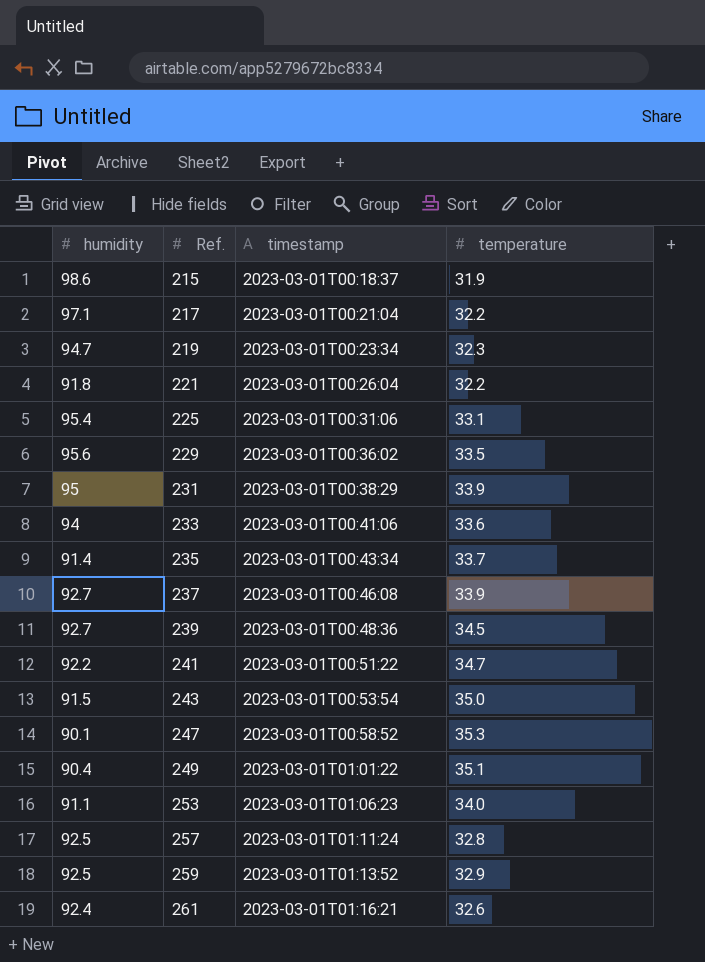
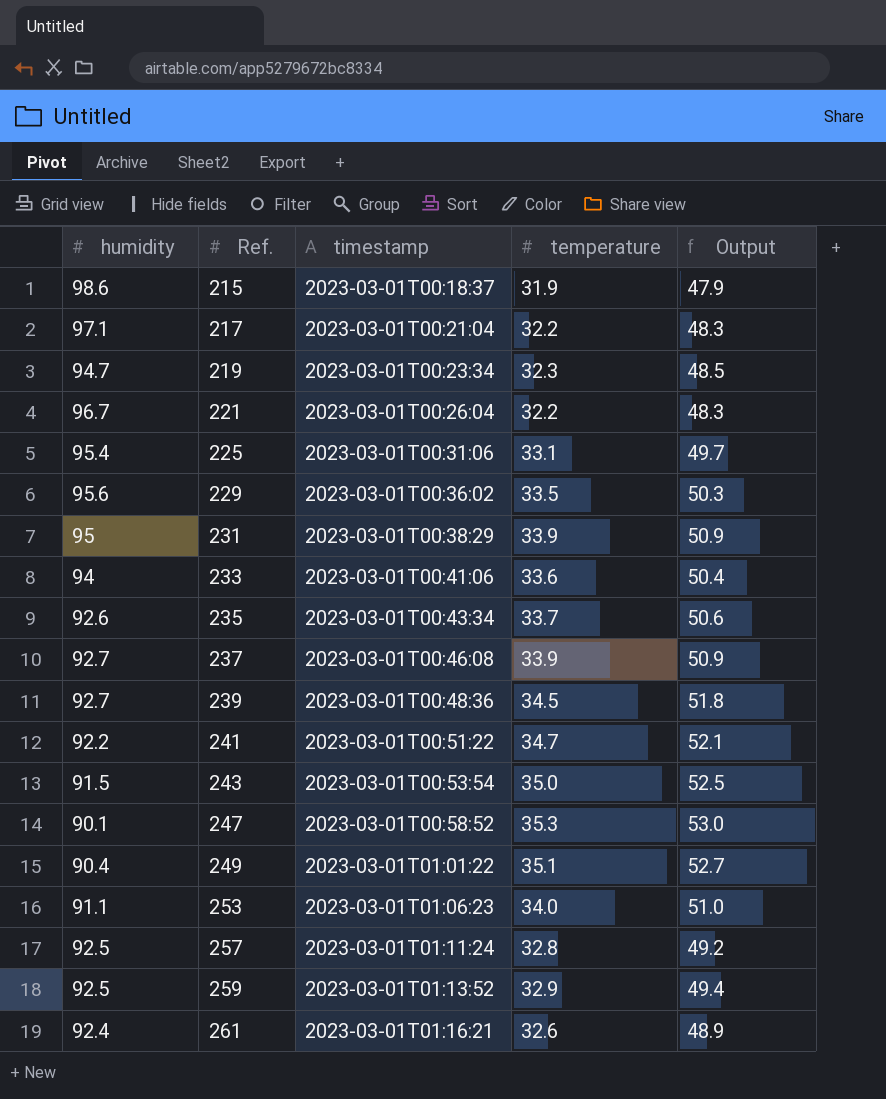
column Output | formula: none -> [temperature] * 1.5
221 | humidity: 91.8 -> 96.7
235 | humidity: 91.4 -> 92.6

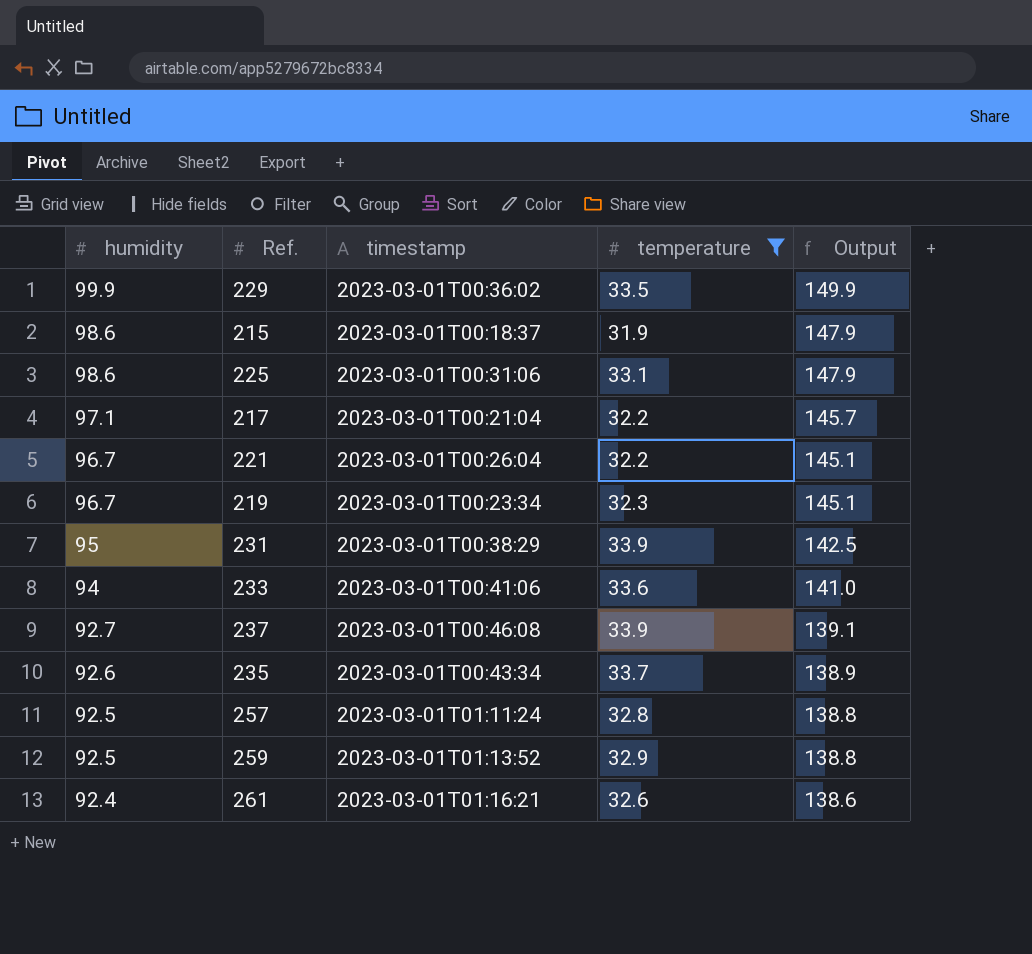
filter: none -> temperature <= 33.9
row order: Ref. ascending -> humidity descending
column Output | formula: [temperature] * 1.5 -> [humidity] * 1.5
229 | humidity: 95.6 -> 99.9
225 | humidity: 95.4 -> 98.6
219 | humidity: 94.7 -> 96.7

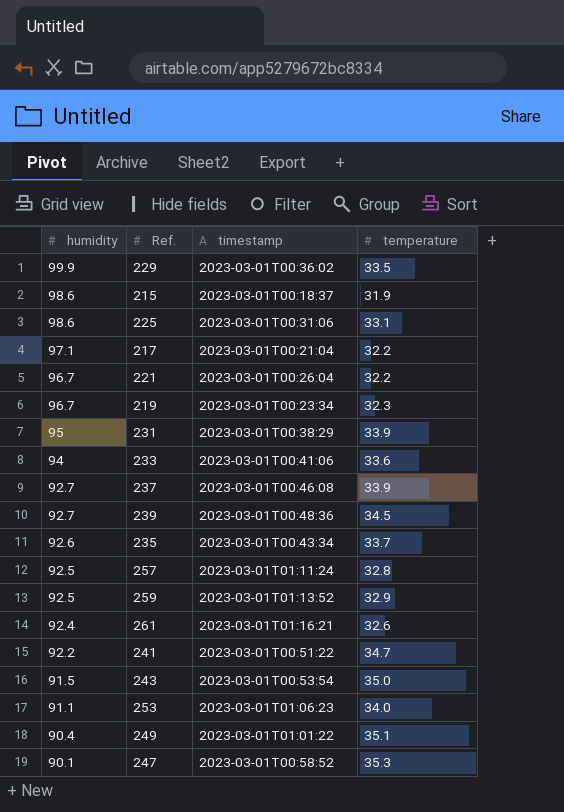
filter: temperature <= 33.9 -> none
column Output | formula: [humidity] * 1.5 -> none

